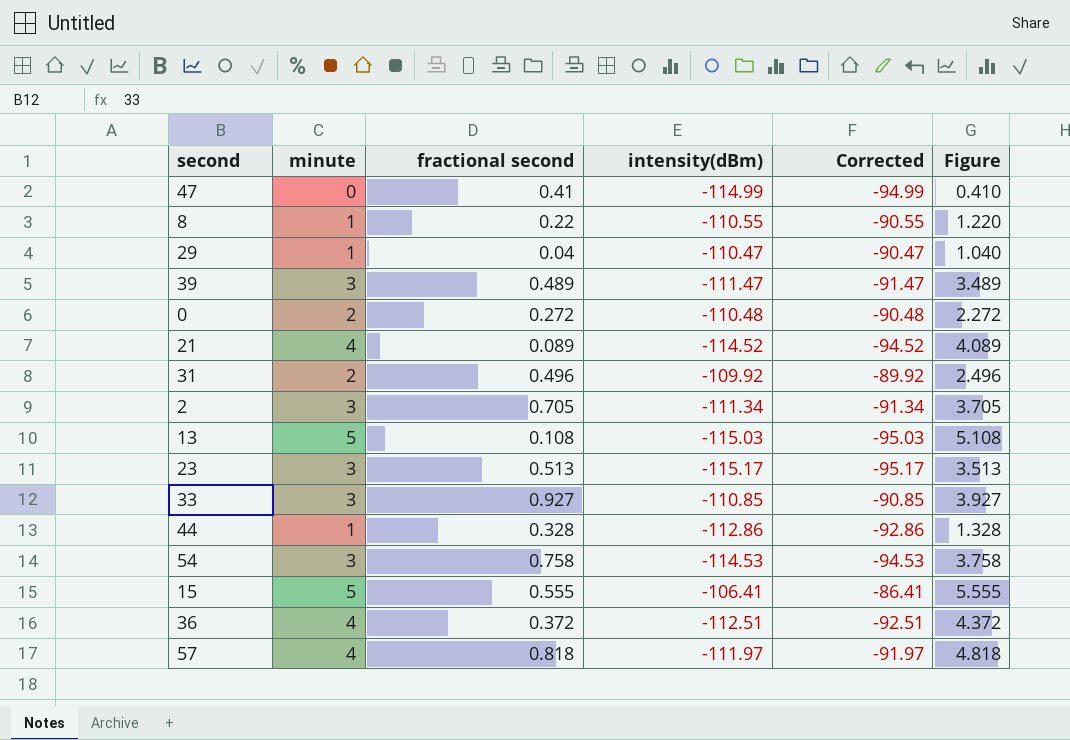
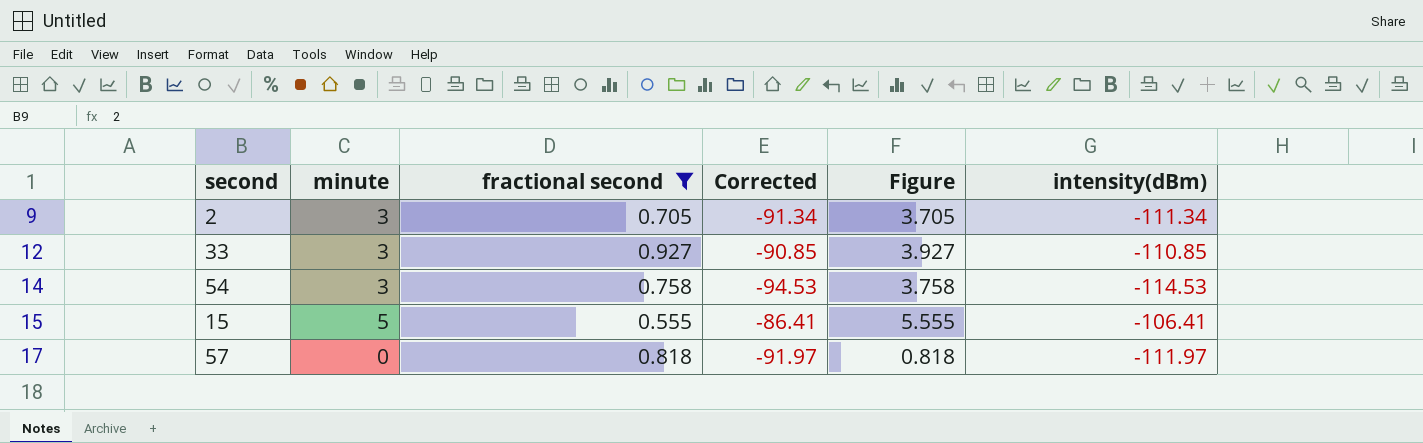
filter: none -> fractional second >= 0.555
column intensity(dBm) | position: 4 -> 6
57 | minute: 4 -> 0
57 | Figure: 4.818 -> 0.818

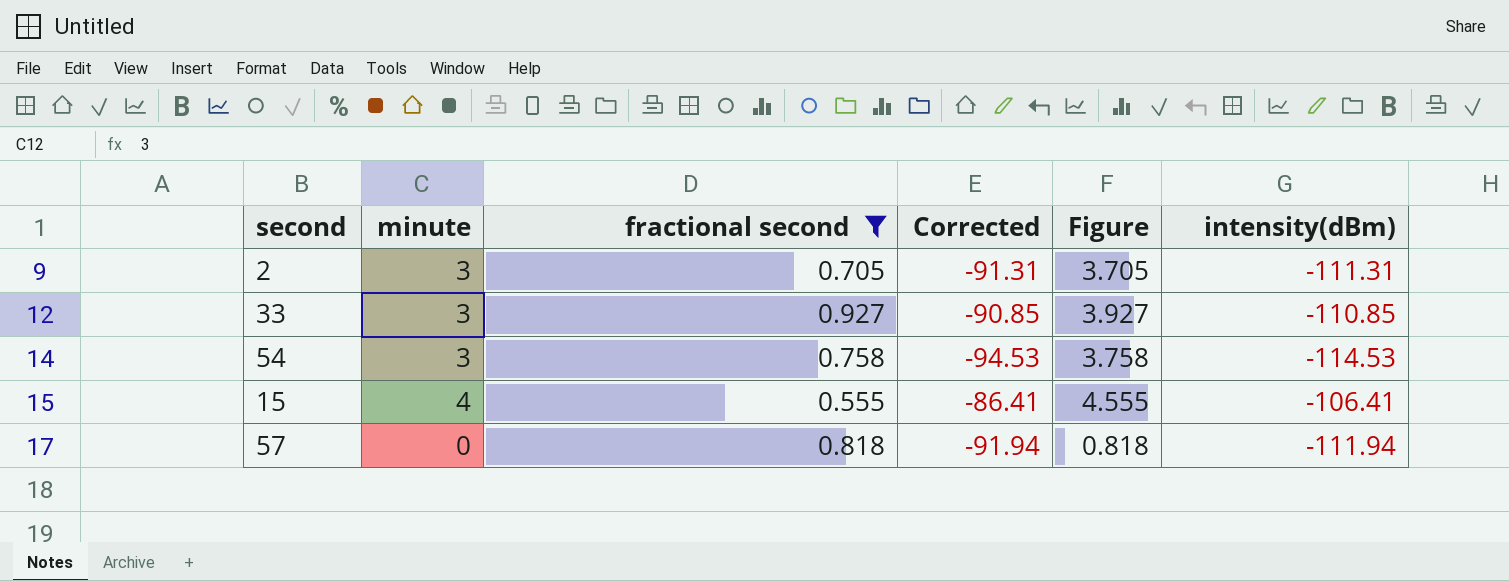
2 | Corrected: -91.34 -> -91.31
2 | intensity(dBm): -111.34 -> -111.31
15 | minute: 5 -> 4
15 | Figure: 5.555 -> 4.555
57 | Corrected: -91.97 -> -91.94
57 | intensity(dBm): -111.97 -> -111.94

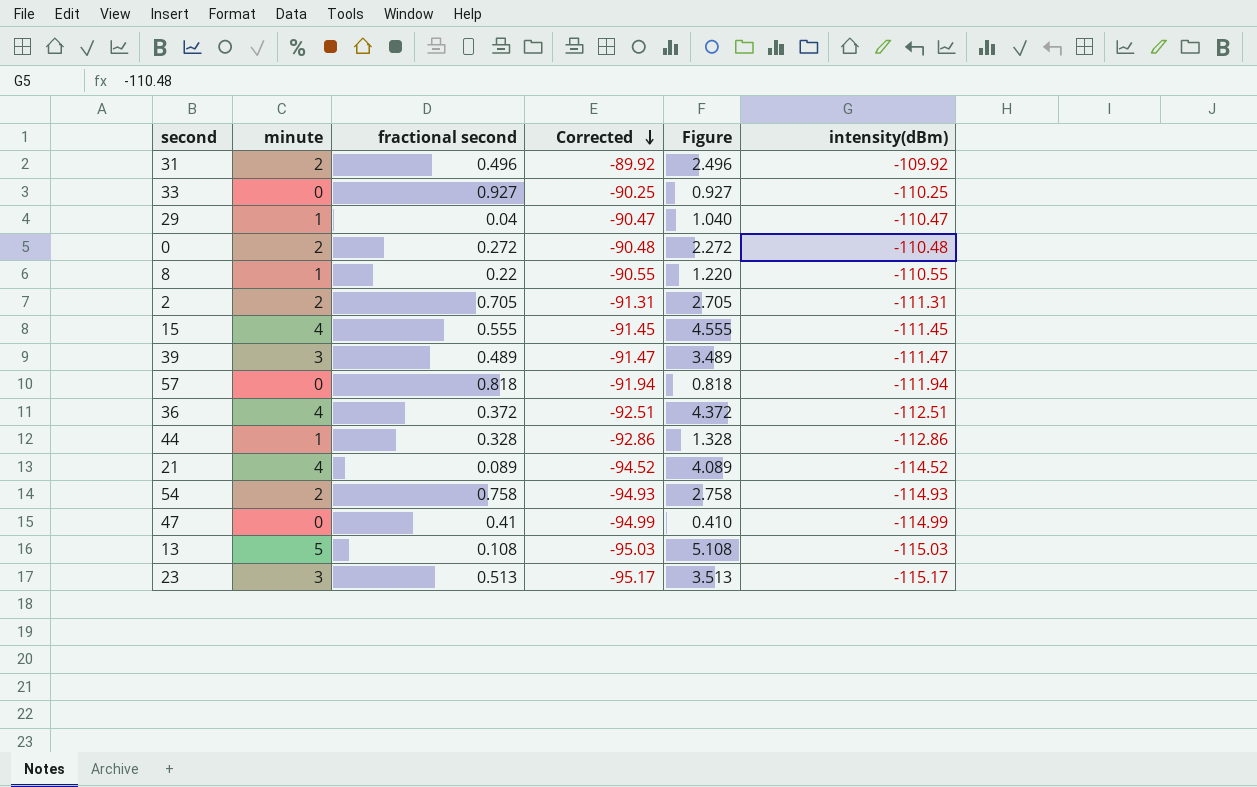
filter: fractional second >= 0.555 -> none
row order: none -> Corrected descending
33 | minute: 3 -> 0
33 | Corrected: -90.85 -> -90.25
33 | Figure: 3.927 -> 0.927
33 | intensity(dBm): -110.85 -> -110.25
2 | minute: 3 -> 2
2 | Figure: 3.705 -> 2.705
15 | Corrected: -86.41 -> -91.45
15 | intensity(dBm): -106.41 -> -111.45
54 | minute: 3 -> 2
54 | Corrected: -94.53 -> -94.93
54 | Figure: 3.758 -> 2.758
54 | intensity(dBm): -114.53 -> -114.93

